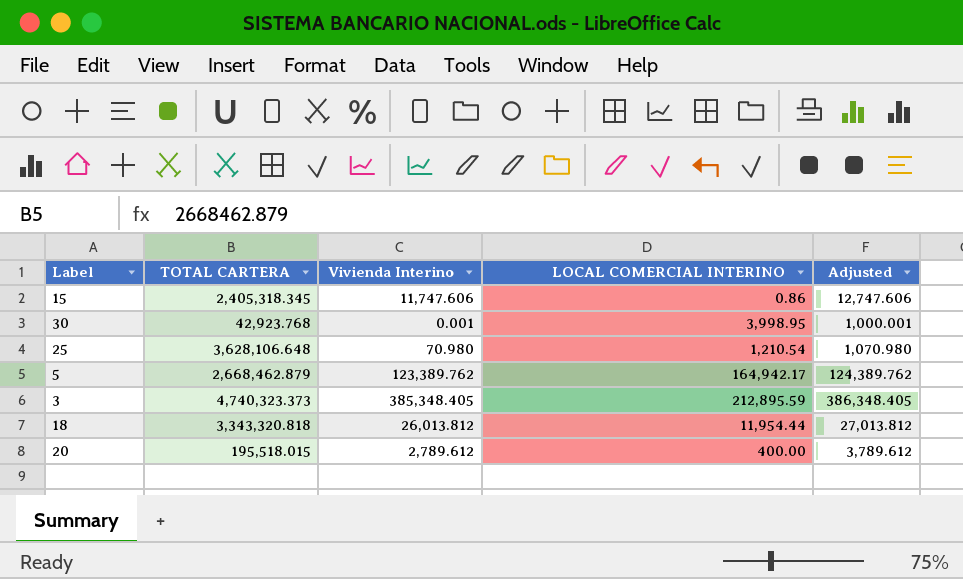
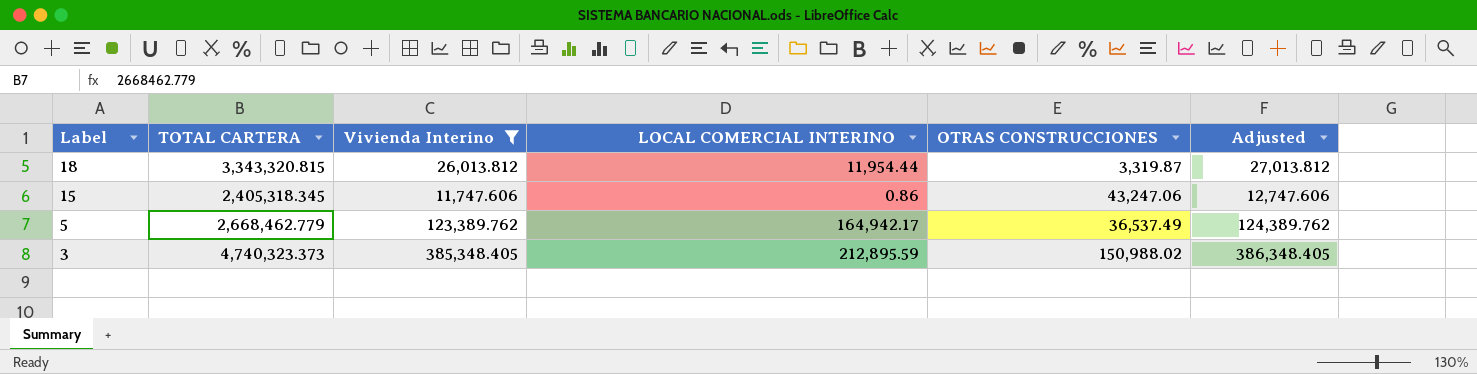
filter: none -> Vivienda Interino >= 11,747.606
row order: none -> Label descending
column OTRAS CONSTRUCCIONES | position: none -> 5
18 | TOTAL CARTERA: 3,343,320.818 -> 3,343,320.815
5 | TOTAL CARTERA: 2,668,462.879 -> 2,668,462.779

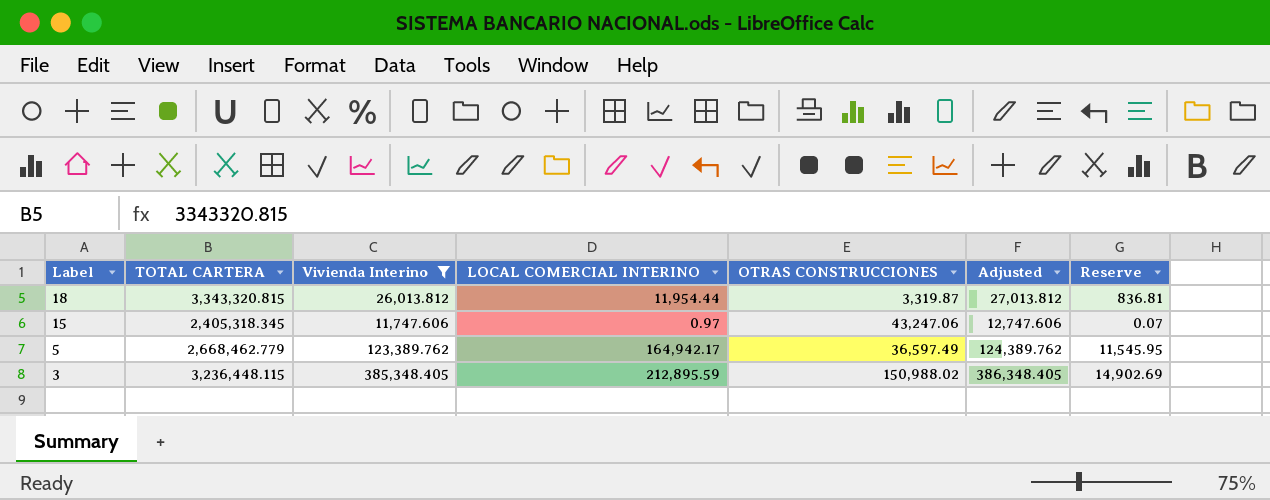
column Reserve | formula: none -> [LOCAL COMERCIAL INTERINO] * 0.07
15 | LOCAL COMERCIAL INTERINO: 0.86 -> 0.97
5 | OTRAS CONSTRUCCIONES: 36,537.49 -> 36,597.49
3 | TOTAL CARTERA: 4,740,323.373 -> 3,236,448.115

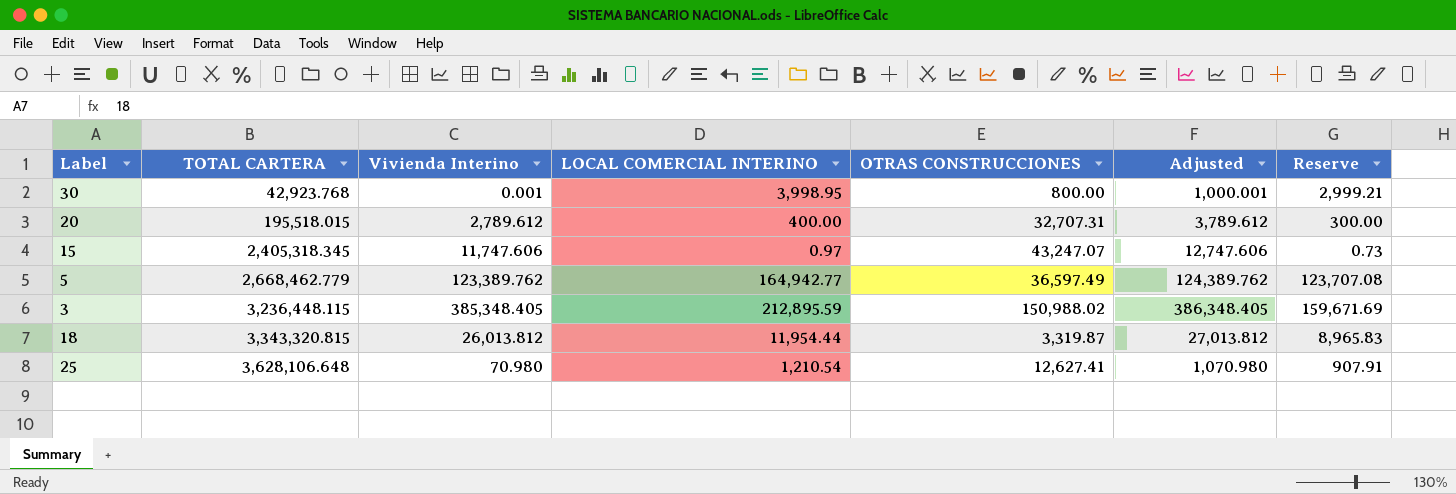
filter: Vivienda Interino >= 11,747.606 -> none
row order: Label descending -> TOTAL CARTERA ascending
column Reserve | formula: [LOCAL COMERCIAL INTERINO] * 0.07 -> [LOCAL COMERCIAL INTERINO] * 0.75
15 | OTRAS CONSTRUCCIONES: 43,247.06 -> 43,247.07
5 | LOCAL COMERCIAL INTERINO: 164,942.17 -> 164,942.77

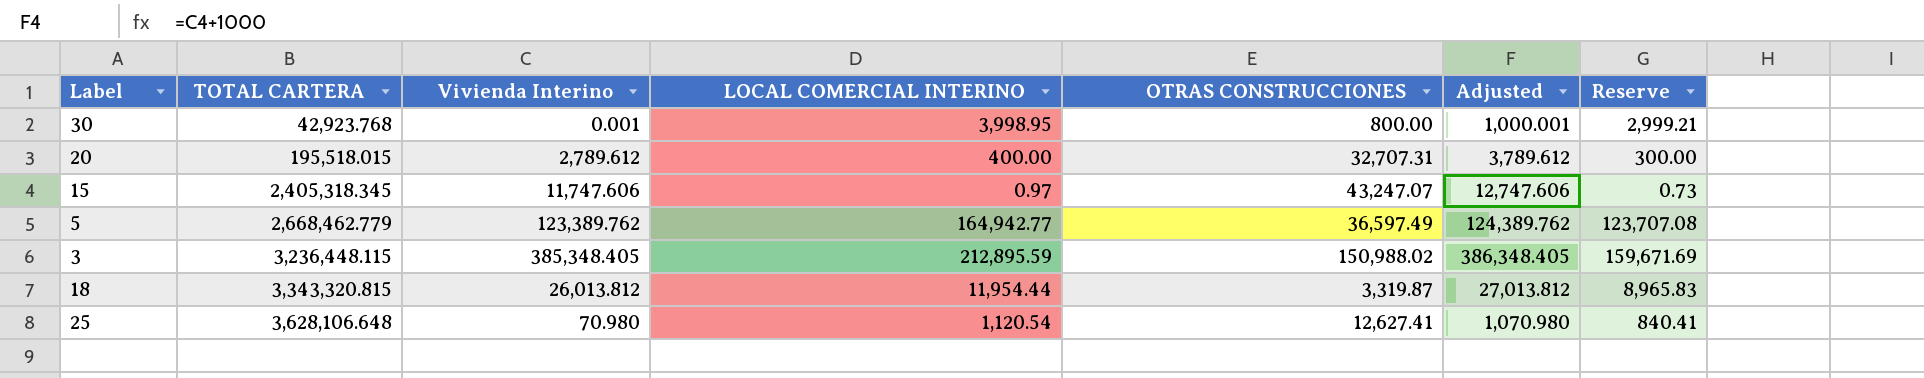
25 | LOCAL COMERCIAL INTERINO: 1,210.54 -> 1,120.54
25 | Reserve: 907.91 -> 840.41

